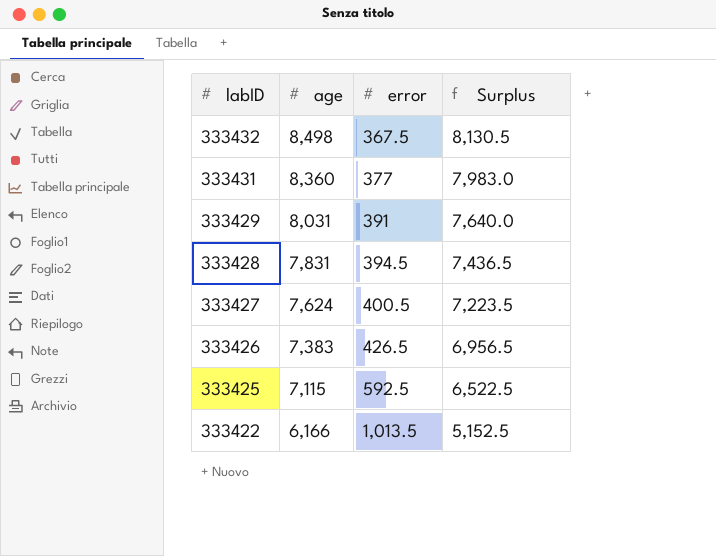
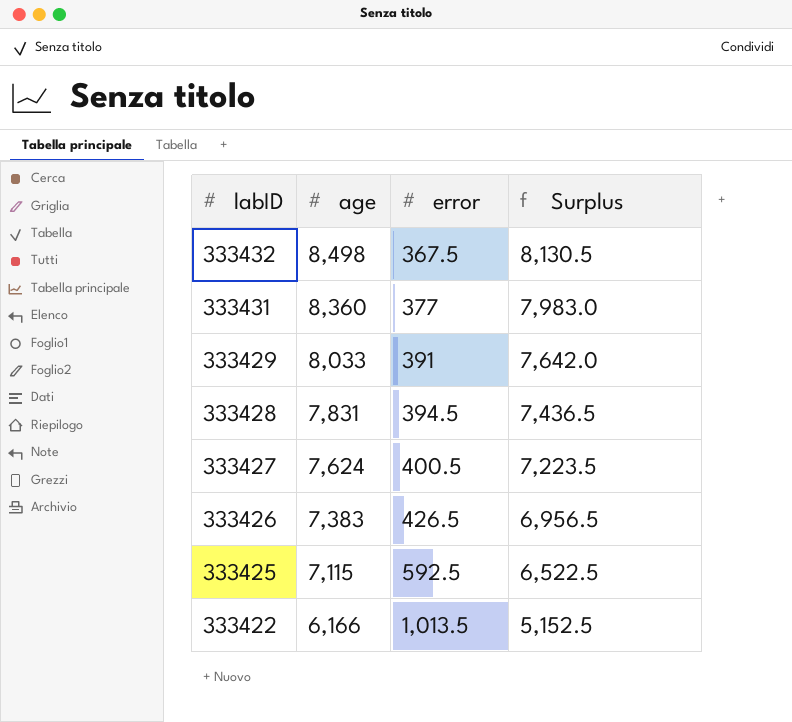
333429 | age: 8,031 -> 8,033
333429 | Surplus: 7,640.0 -> 7,642.0

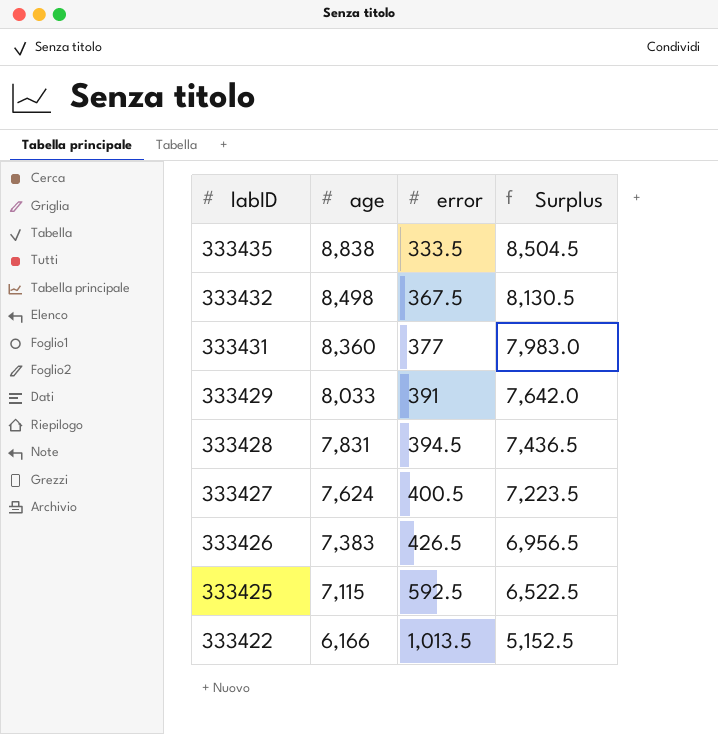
row 333435: none -> 8,838 | 333.5 | 8,504.5

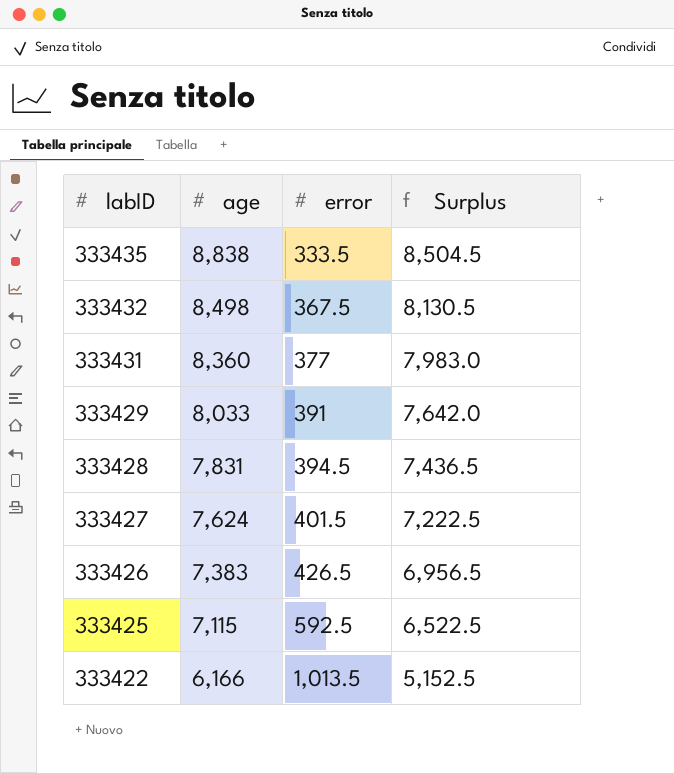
333427 | error: 400.5 -> 401.5
333427 | Surplus: 7,223.5 -> 7,222.5

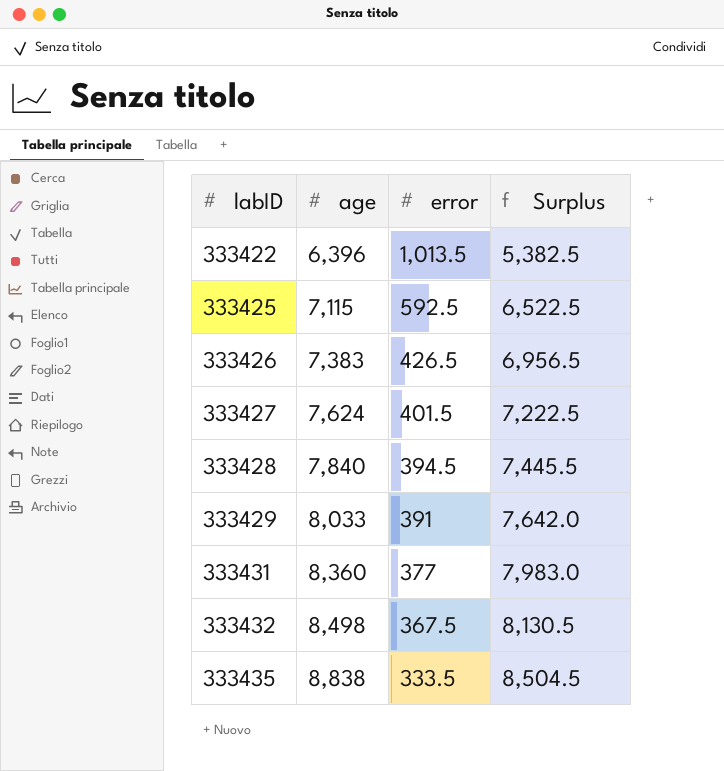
row order: labID descending -> labID ascending
333422 | age: 6,166 -> 6,396
333422 | Surplus: 5,152.5 -> 5,382.5
333428 | age: 7,831 -> 7,840
333428 | Surplus: 7,436.5 -> 7,445.5

